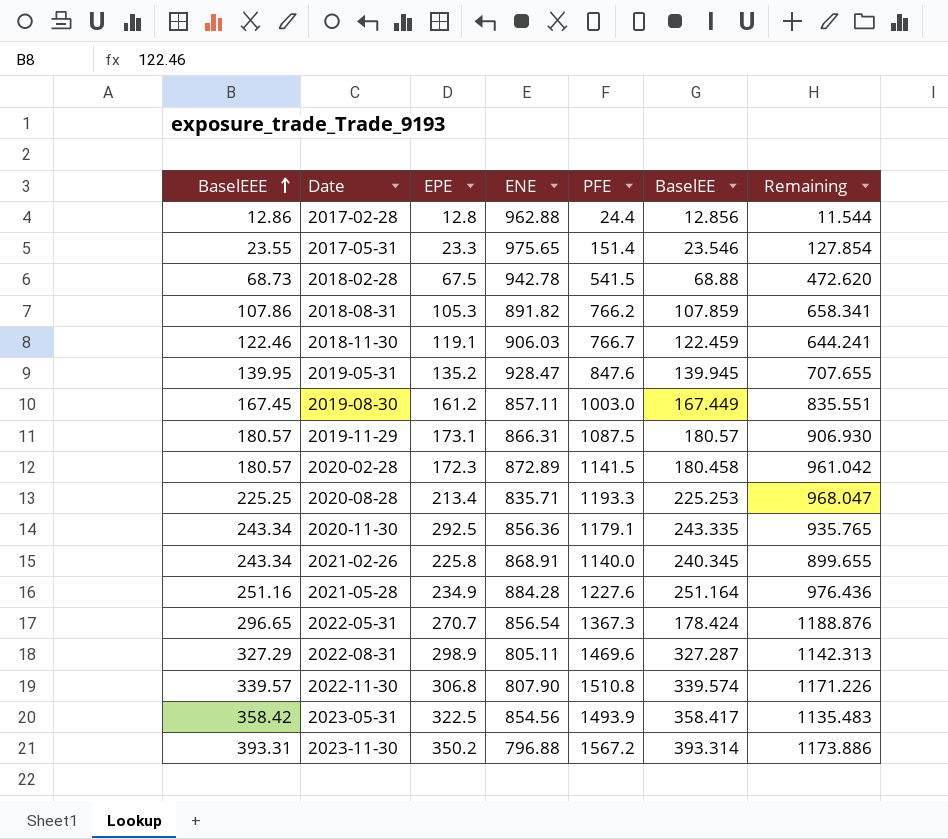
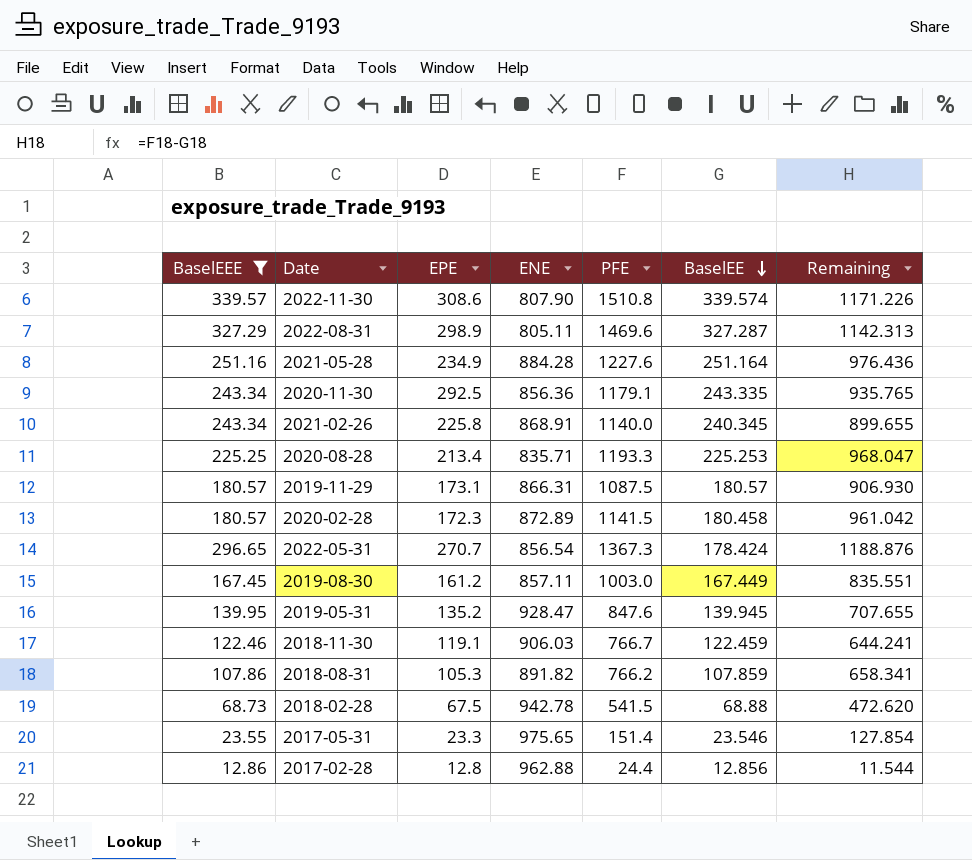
filter: none -> BaselEEE <= 339.57
row order: BaselEEE ascending -> BaselEE descending
2022-11-30 | EPE: 306.8 -> 308.6

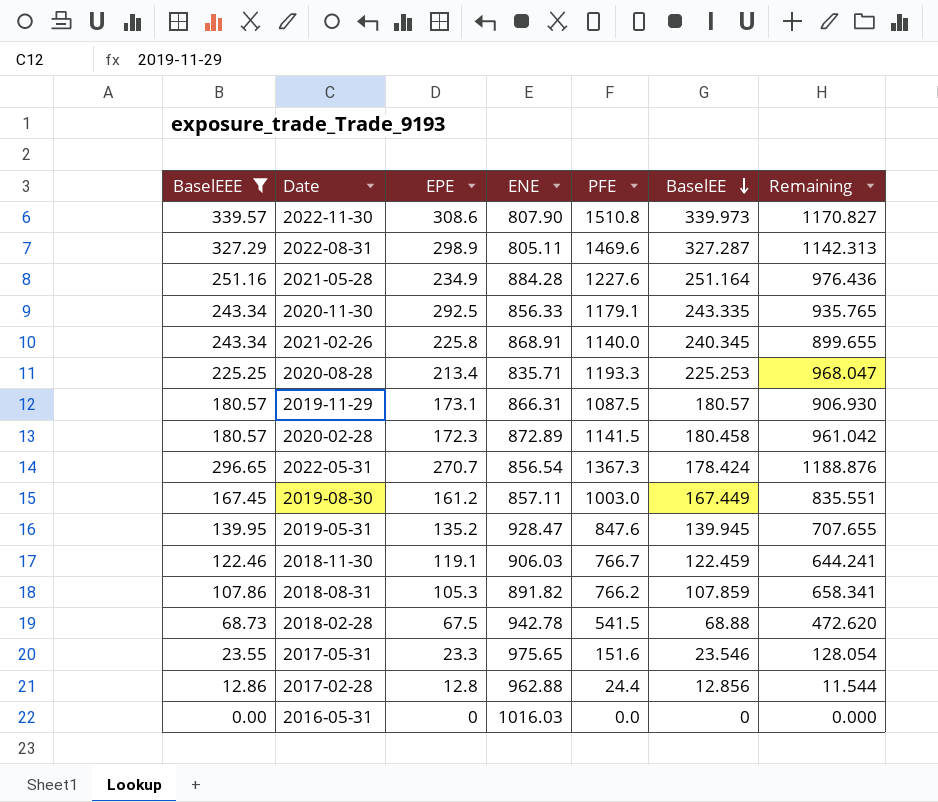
2022-11-30 | BaselEE: 339.574 -> 339.973
2022-11-30 | Remaining: 1171.226 -> 1170.827
2020-11-30 | ENE: 856.36 -> 856.33
2017-05-31 | PFE: 151.4 -> 151.6
2017-05-31 | Remaining: 127.854 -> 128.054
row 2016-05-31: none -> 0.00 | 0 | 1016.03 | 0.0 | 0 | 0.000

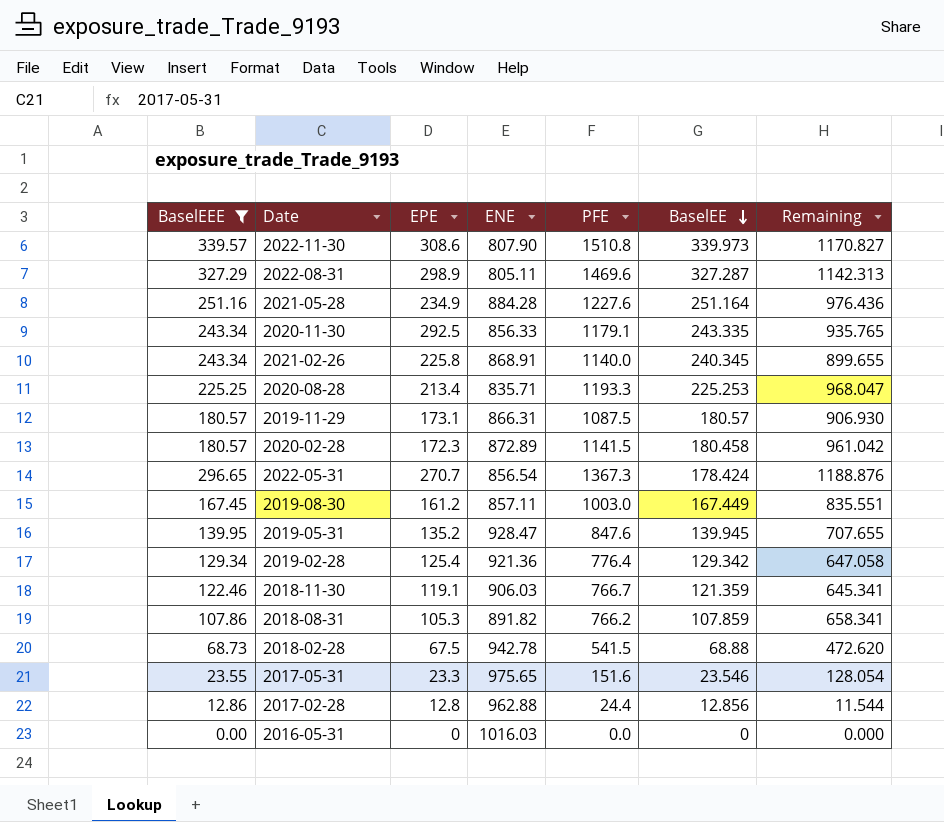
row 2019-02-28: none -> 129.34 | 125.4 | 921.36 | 776.4 | 129.342 | 647.058
2018-11-30 | BaselEE: 122.459 -> 121.359
2018-11-30 | Remaining: 644.241 -> 645.341

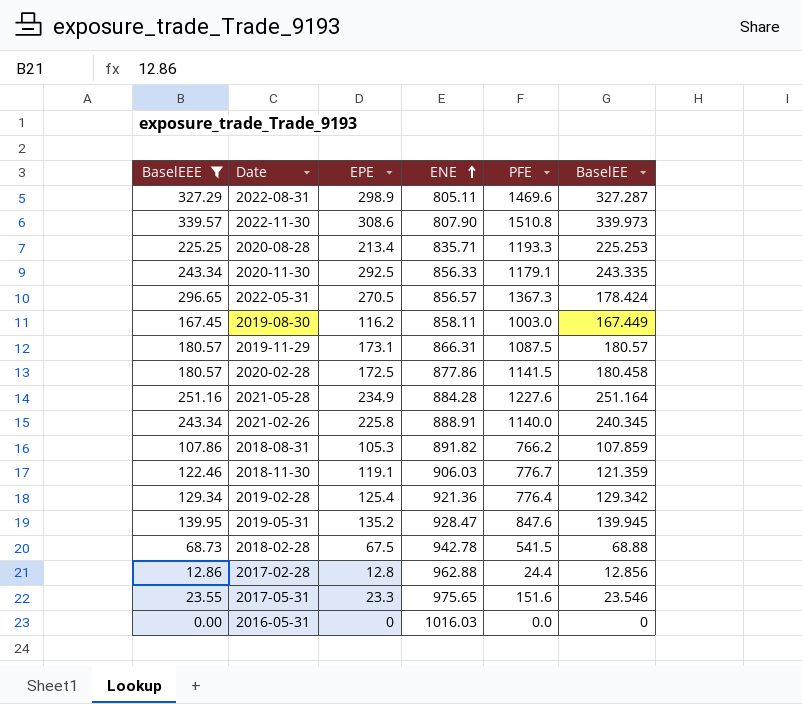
row order: BaselEE descending -> ENE ascending
column Remaining | formula: [PFE] - [BaselEE] -> none
2022-05-31 | EPE: 270.7 -> 270.5
2022-05-31 | ENE: 856.54 -> 856.57
2019-08-30 | EPE: 161.2 -> 116.2
2019-08-30 | ENE: 857.11 -> 858.11
2020-02-28 | EPE: 172.3 -> 172.5
2020-02-28 | ENE: 872.89 -> 877.86
2021-02-26 | ENE: 868.91 -> 888.91
2018-11-30 | PFE: 766.7 -> 776.7

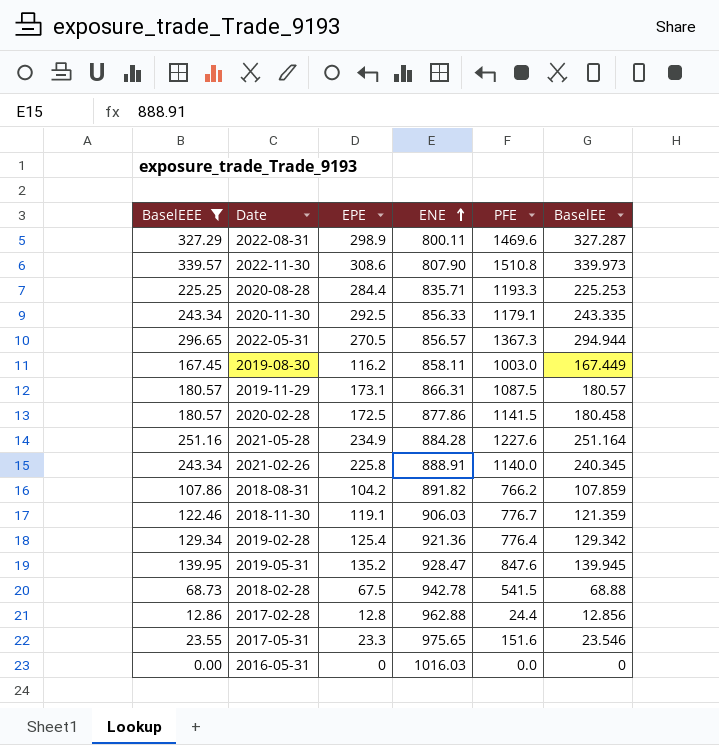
2022-08-31 | ENE: 805.11 -> 800.11
2020-08-28 | EPE: 213.4 -> 284.4
2022-05-31 | BaselEE: 178.424 -> 294.944
2018-08-31 | EPE: 105.3 -> 104.2

